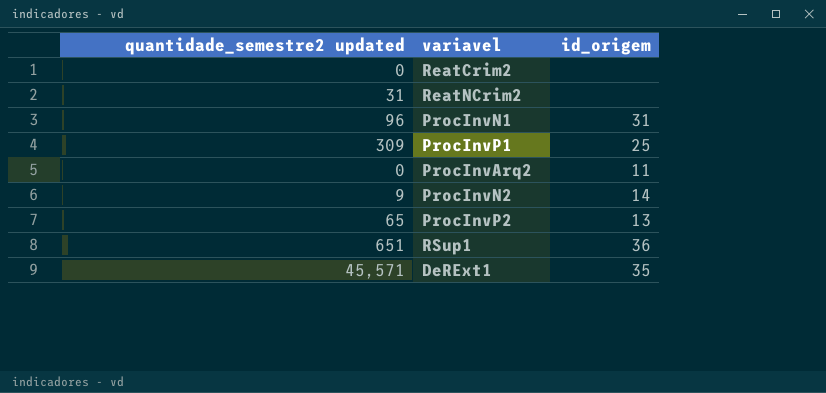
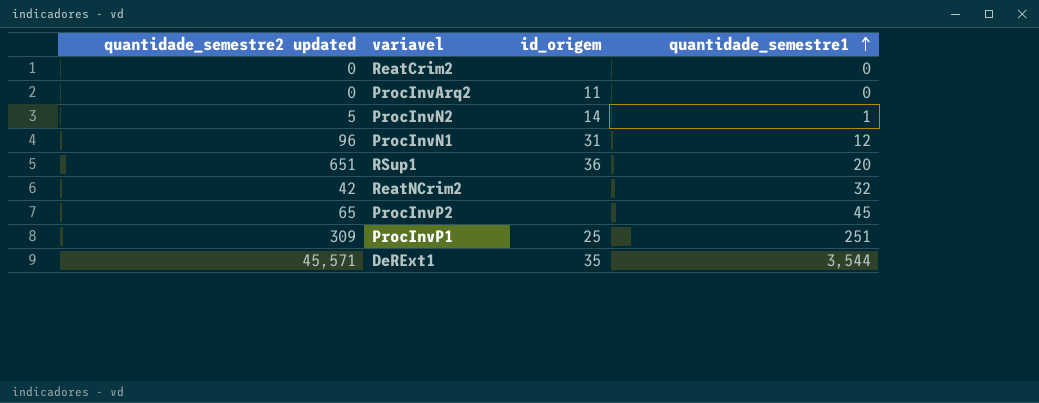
row order: none -> quantidade_semestre1 ascending
column quantidade_semestre1 | position: none -> 4
ProcInvN2 | quantidade_semestre2 updated: 9 -> 5
ReatNCrim2 | quantidade_semestre2 updated: 31 -> 42
ProcInvP2 | id_origem: 13 -> none

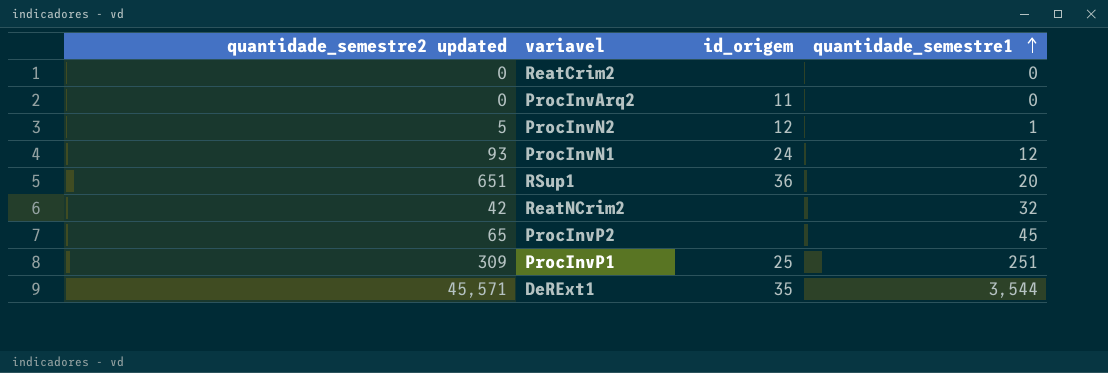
ProcInvN2 | id_origem: 14 -> 12
ProcInvN1 | quantidade_semestre2 updated: 96 -> 93
ProcInvN1 | id_origem: 31 -> 24

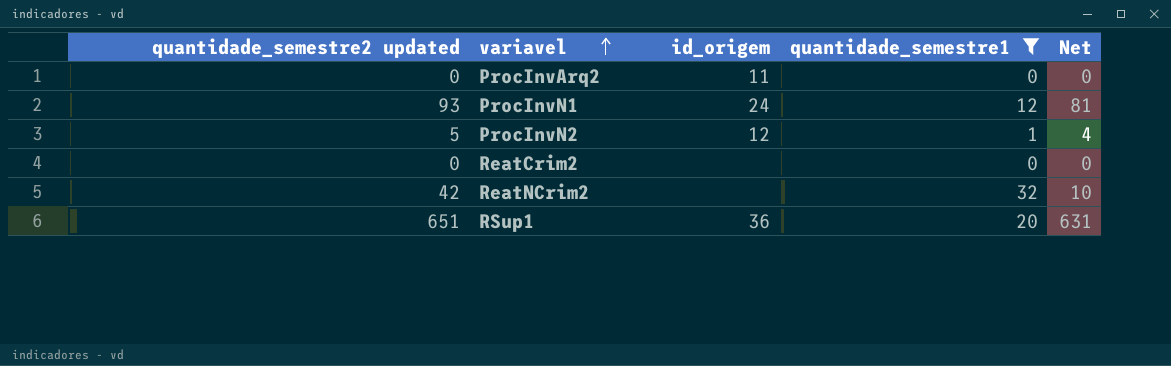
filter: none -> quantidade_semestre1 <= 32
row order: quantidade_semestre1 ascending -> variavel ascending
column Net | formula: none -> [quantidade_semestre2 updated] - [quantidade_semestre1]

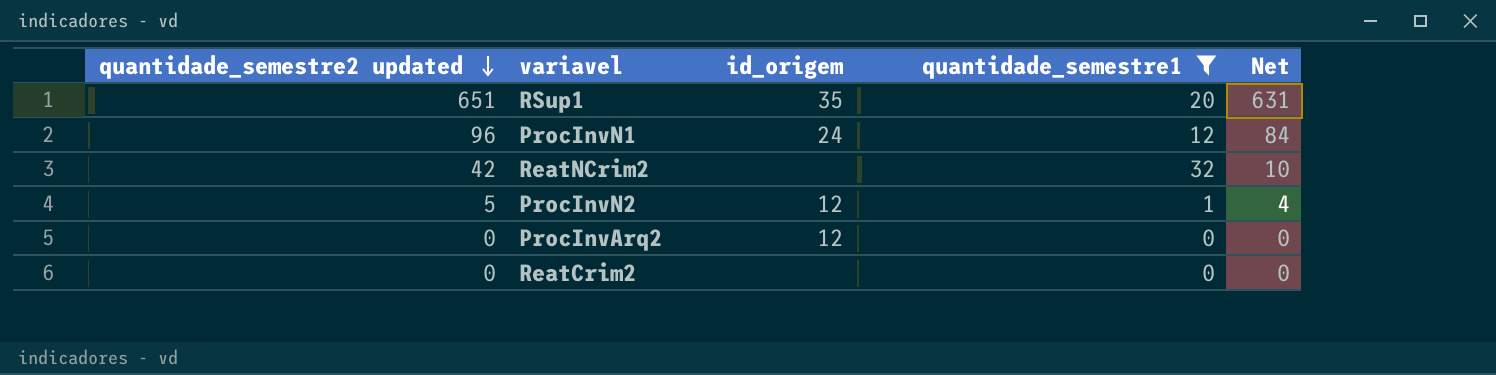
row order: variavel ascending -> quantidade_semestre2 updated descending
RSup1 | id_origem: 36 -> 35
ProcInvN1 | quantidade_semestre2 updated: 93 -> 96
ProcInvN1 | Net: 81 -> 84
ProcInvArq2 | id_origem: 11 -> 12

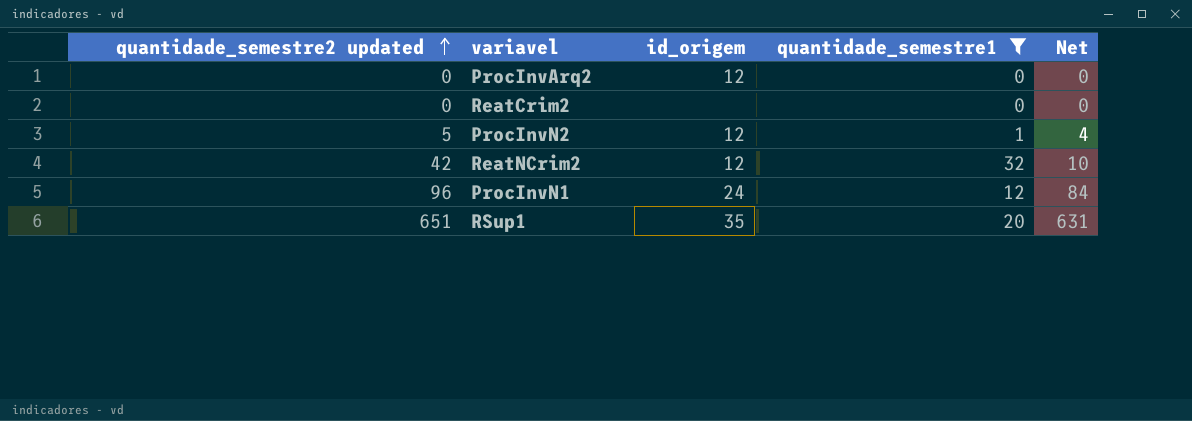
row order: quantidade_semestre2 updated descending -> quantidade_semestre2 updated ascending
ReatNCrim2 | id_origem: none -> 12

